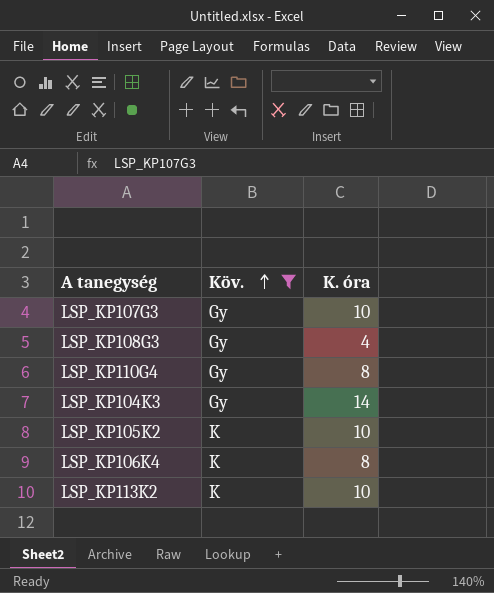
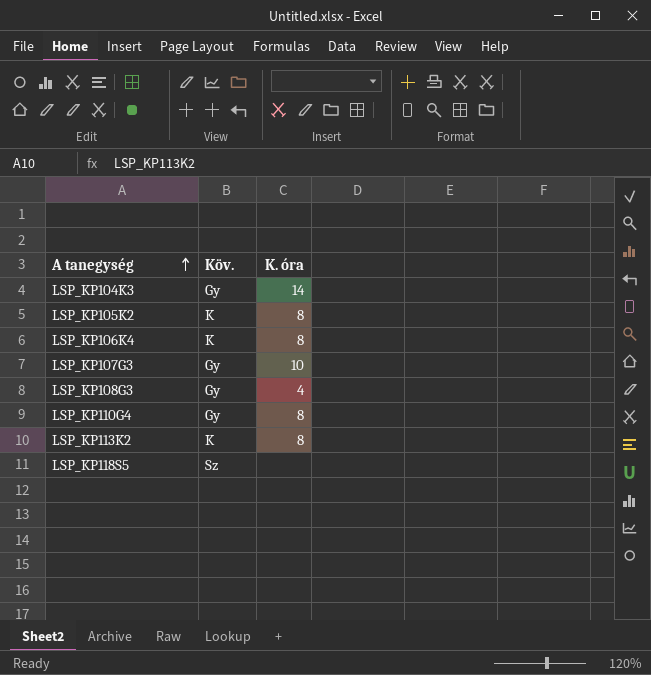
filter: Köv. != Sz -> none
row order: Köv. ascending -> A tanegység ascending
LSP_KP105K2 | K. óra: 10 -> 8
LSP_KP113K2 | K. óra: 10 -> 8

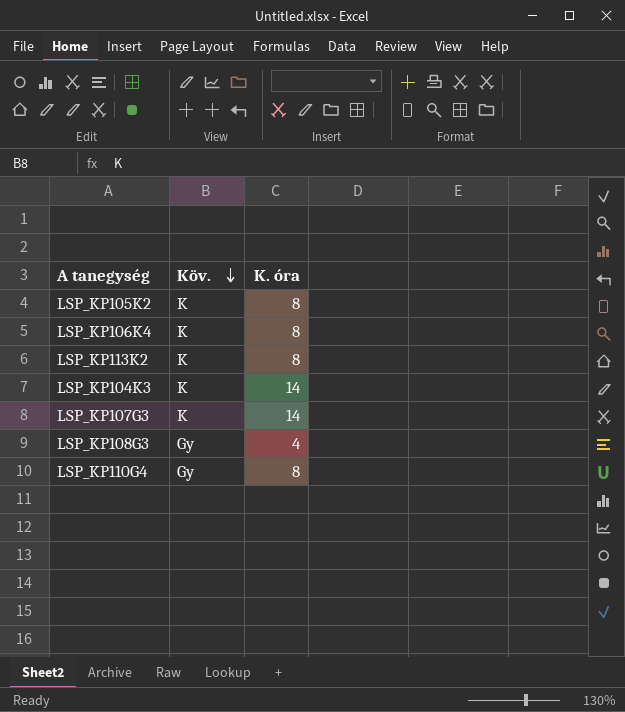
row order: A tanegység ascending -> Köv. descending
row LSP_KP118S5: Sz | none -> none
LSP_KP104K3 | Köv.: Gy -> K
LSP_KP107G3 | Köv.: Gy -> K
LSP_KP107G3 | K. óra: 10 -> 14

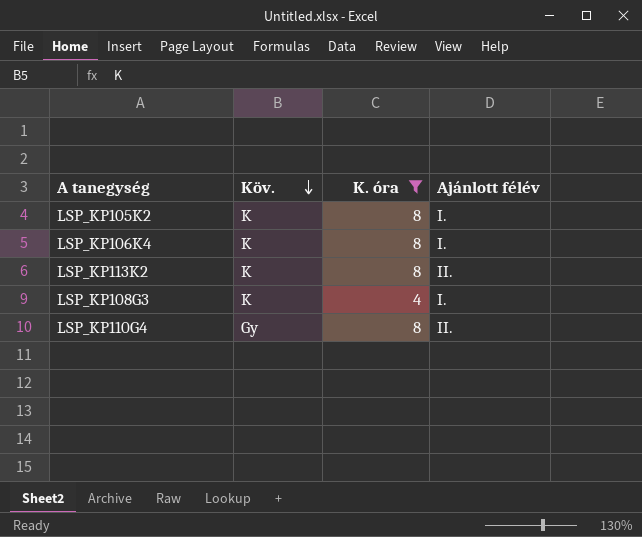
filter: none -> K. óra != 14
column Ajánlott félév | position: none -> 4
LSP_KP108G3 | Köv.: Gy -> K

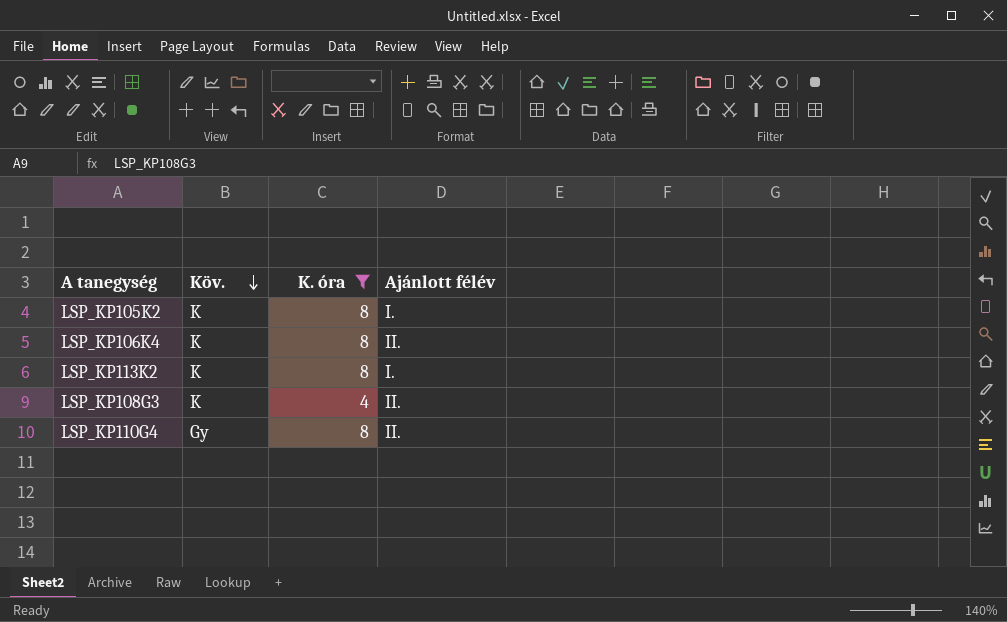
LSP_KP106K4 | Ajánlott félév: I. -> II.
LSP_KP113K2 | Ajánlott félév: II. -> I.
LSP_KP108G3 | Ajánlott félév: I. -> II.

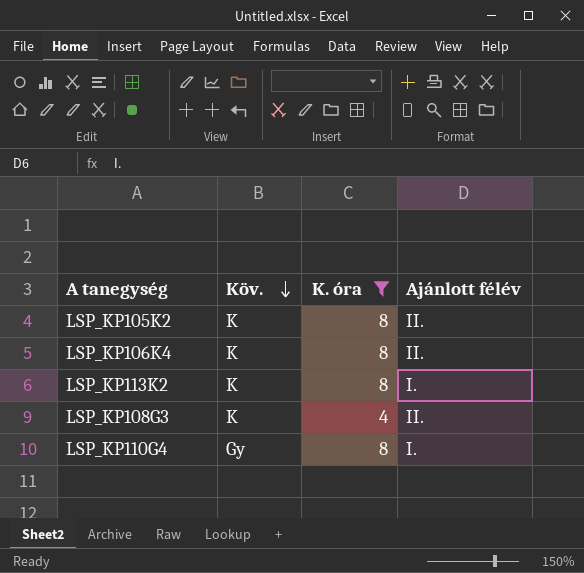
LSP_KP105K2 | Ajánlott félév: I. -> II.
LSP_KP110G4 | Ajánlott félév: II. -> I.

